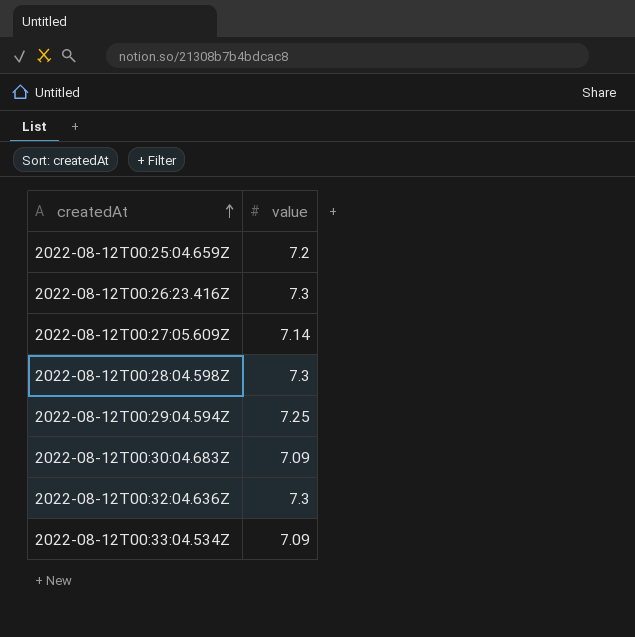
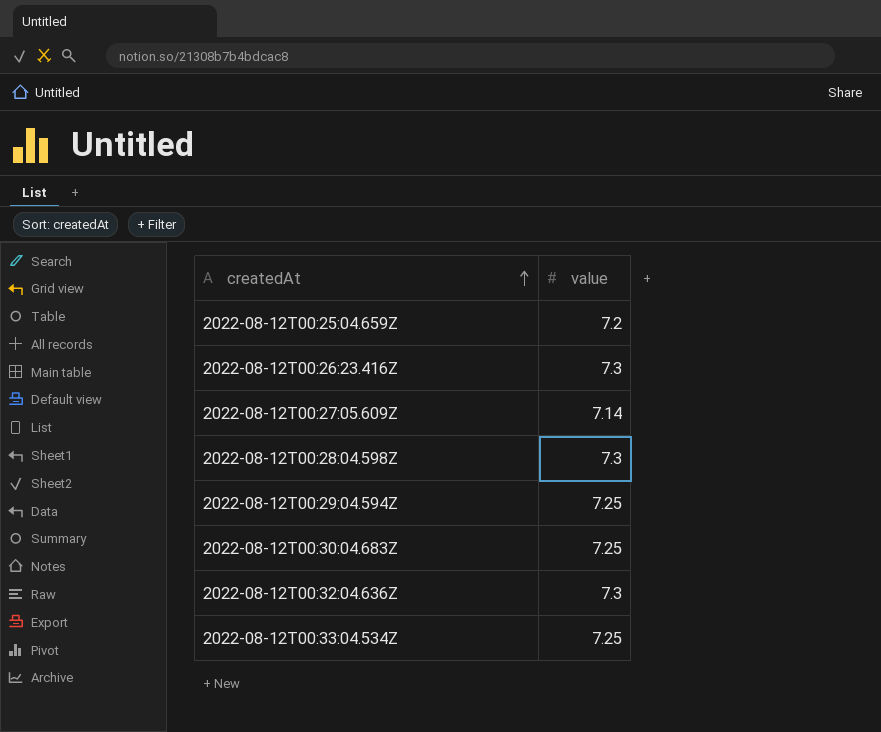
2022-08-12T00:30:04.683Z | value: 7.09 -> 7.25
2022-08-12T00:33:04.534Z | value: 7.09 -> 7.25

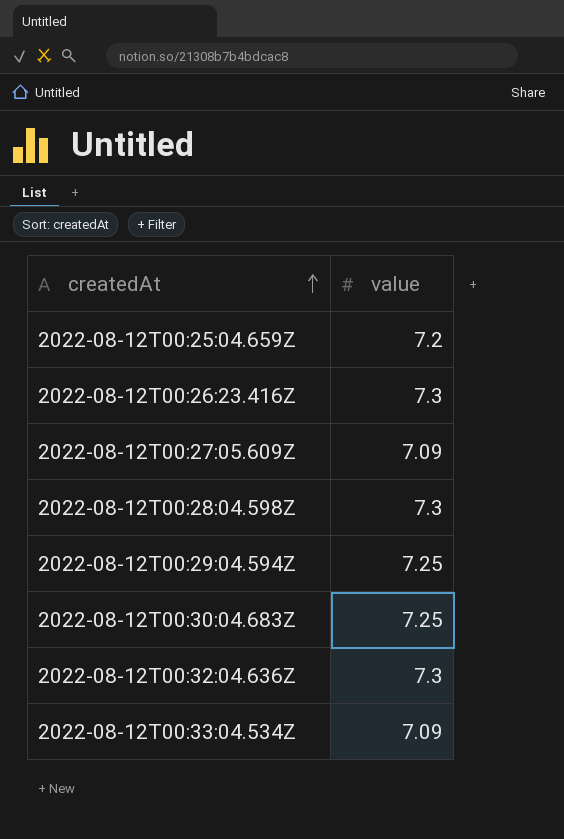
2022-08-12T00:27:05.609Z | value: 7.14 -> 7.09
2022-08-12T00:33:04.534Z | value: 7.25 -> 7.09

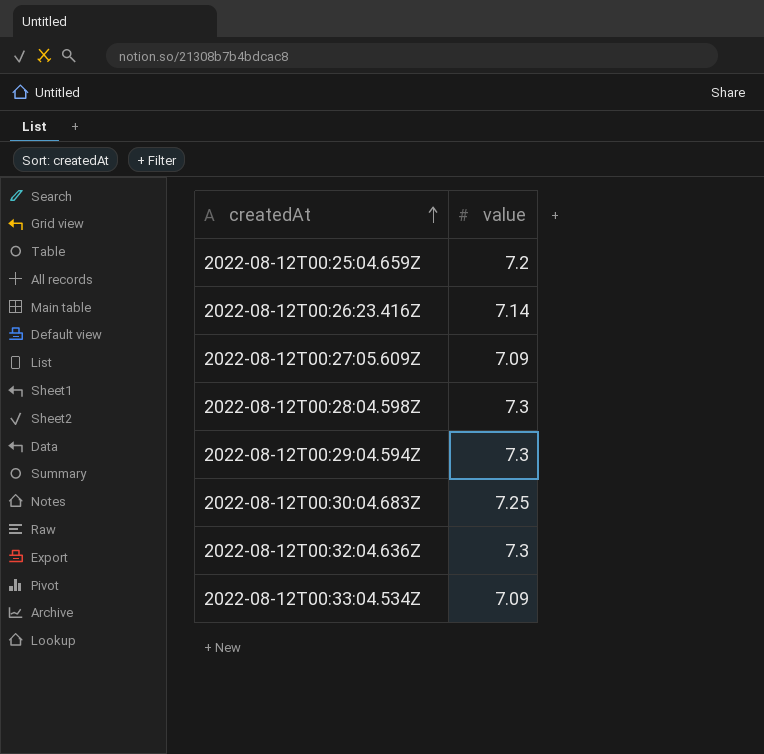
2022-08-12T00:26:23.416Z | value: 7.3 -> 7.14
2022-08-12T00:29:04.594Z | value: 7.25 -> 7.3

